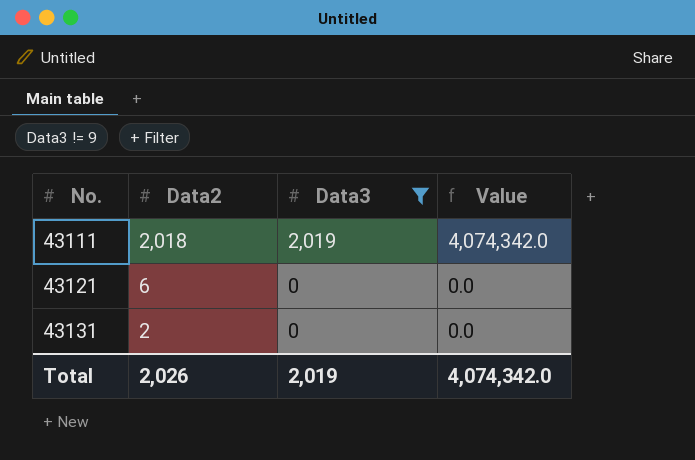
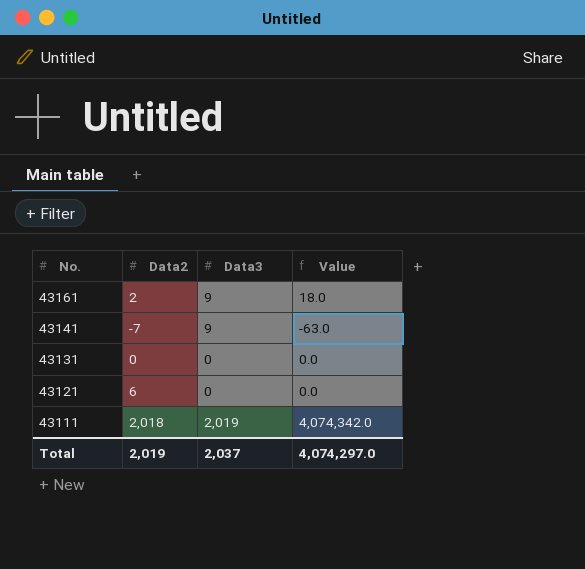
filter: Data3 != 9 -> none
row order: No. ascending -> No. descending
43131 | Data2: 2 -> 0
Total | Data2: 2,026 -> 2,019
Total | Data3: 2,019 -> 2,037
Total | Value: 4,074,342.0 -> 4,074,297.0

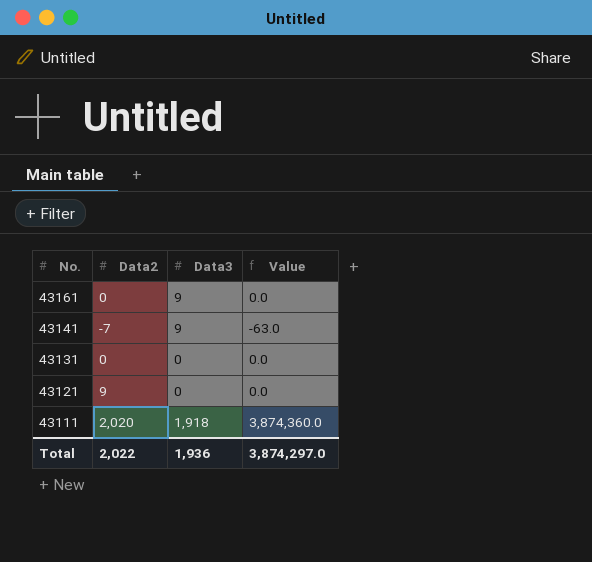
43161 | Data2: 2 -> 0
43161 | Value: 18.0 -> 0.0
43121 | Data2: 6 -> 9
43111 | Data2: 2,018 -> 2,020
43111 | Data3: 2,019 -> 1,918
43111 | Value: 4,074,342.0 -> 3,874,360.0
Total | Data2: 2,019 -> 2,022
Total | Data3: 2,037 -> 1,936
Total | Value: 4,074,297.0 -> 3,874,297.0

